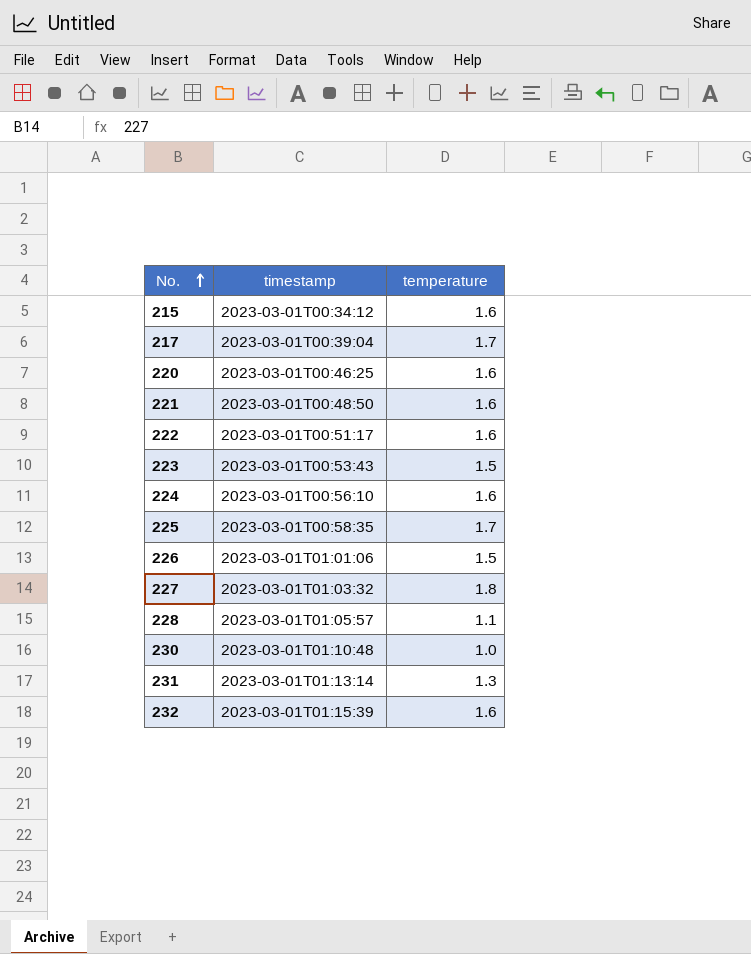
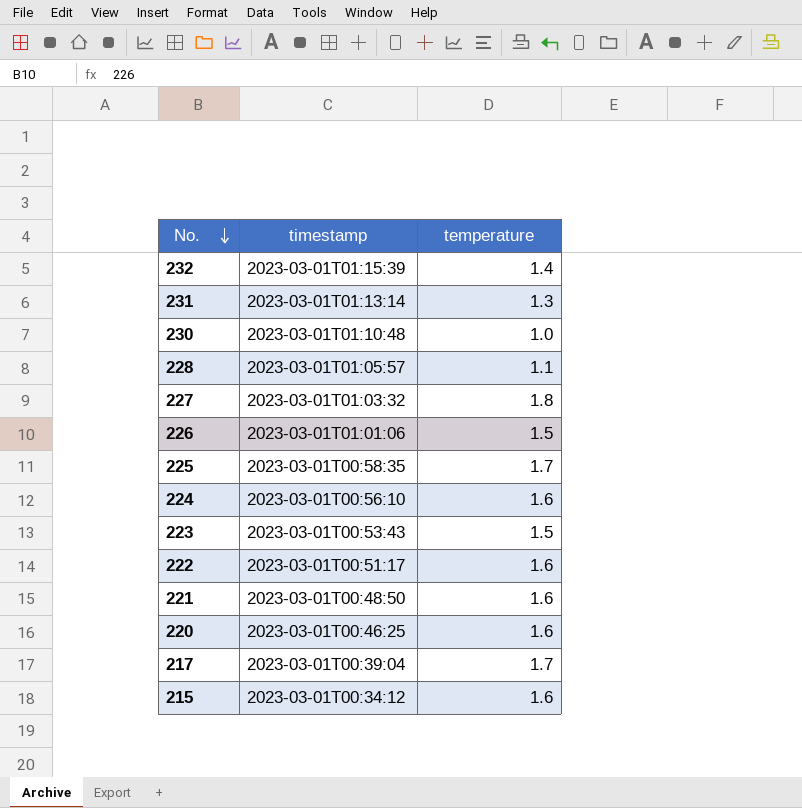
row order: No. ascending -> No. descending
232 | temperature: 1.6 -> 1.4

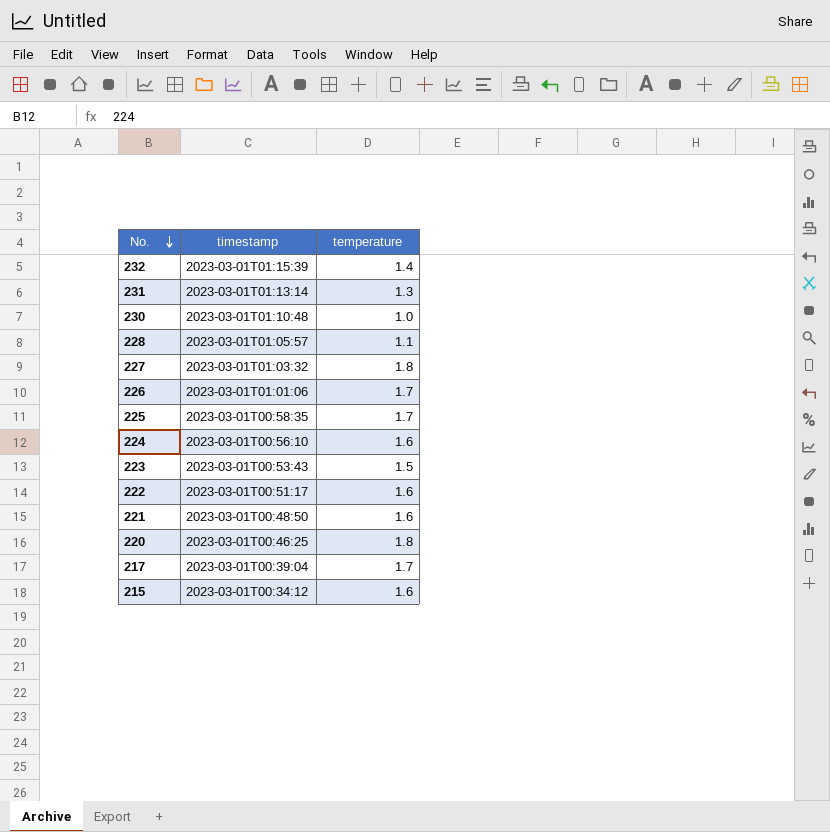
226 | temperature: 1.5 -> 1.7
220 | temperature: 1.6 -> 1.8

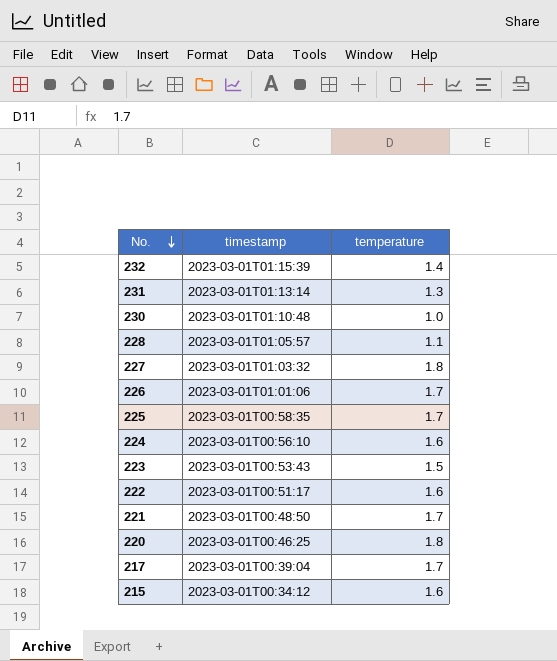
221 | temperature: 1.6 -> 1.7

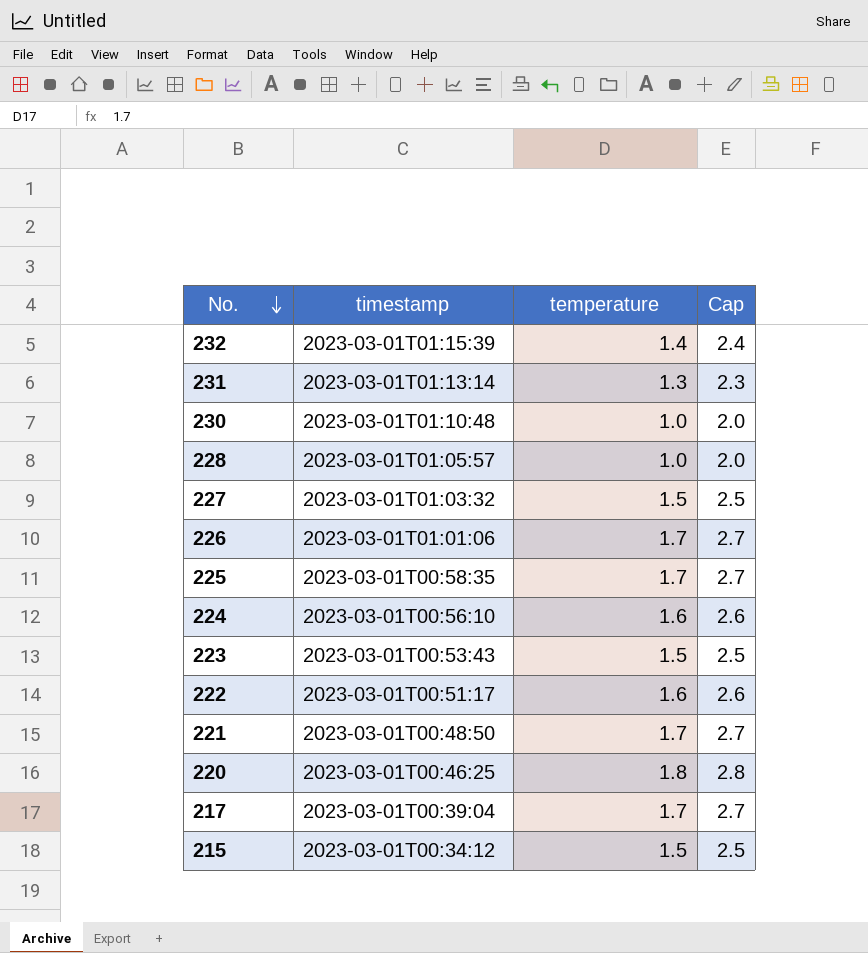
column Cap | formula: none -> [temperature] + 1
228 | temperature: 1.1 -> 1.0
227 | temperature: 1.8 -> 1.5
215 | temperature: 1.6 -> 1.5

